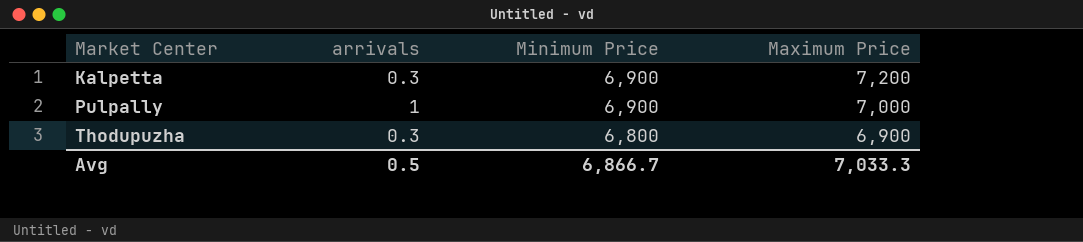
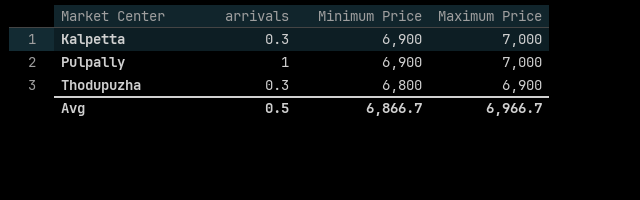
Kalpetta | Maximum Price: 7,200 -> 7,000
Avg | Maximum Price: 7,033.3 -> 6,966.7

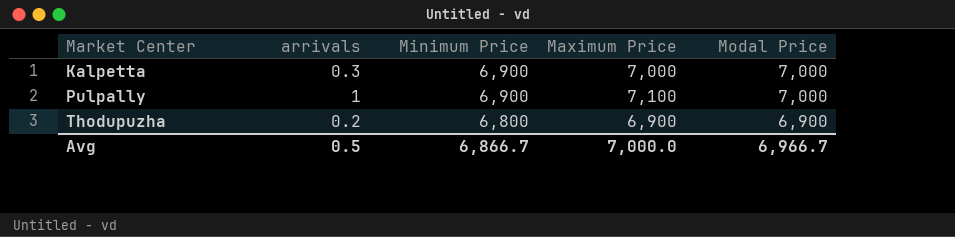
column Modal Price | position: none -> 5
Pulpally | Maximum Price: 7,000 -> 7,100
Thodupuzha | arrivals: 0.3 -> 0.2
Avg | Maximum Price: 6,966.7 -> 7,000.0

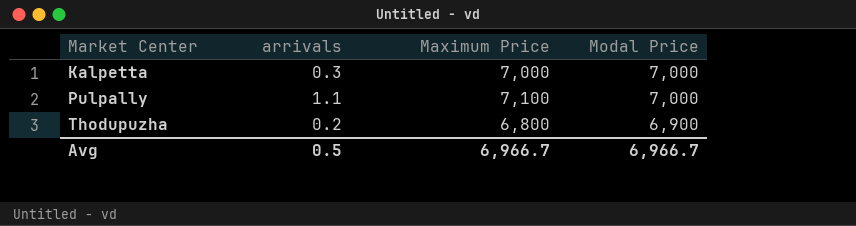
column Minimum Price | position: 3 -> none
Pulpally | arrivals: 1 -> 1.1
Thodupuzha | Maximum Price: 6,900 -> 6,800
Avg | Maximum Price: 7,000.0 -> 6,966.7

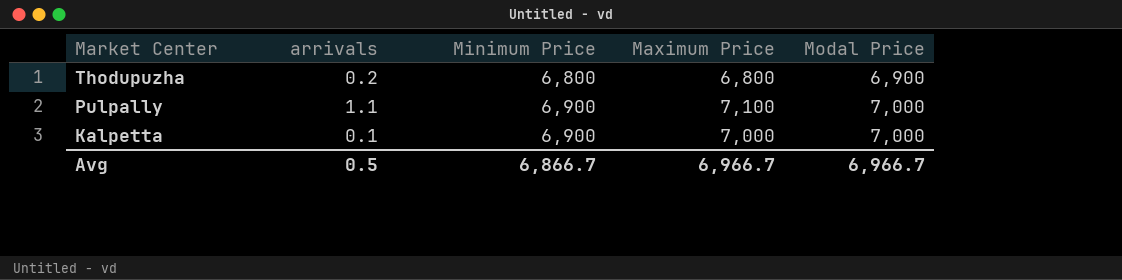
row order: Market Center ascending -> Market Center descending
column Minimum Price | position: none -> 3
Kalpetta | arrivals: 0.3 -> 0.1

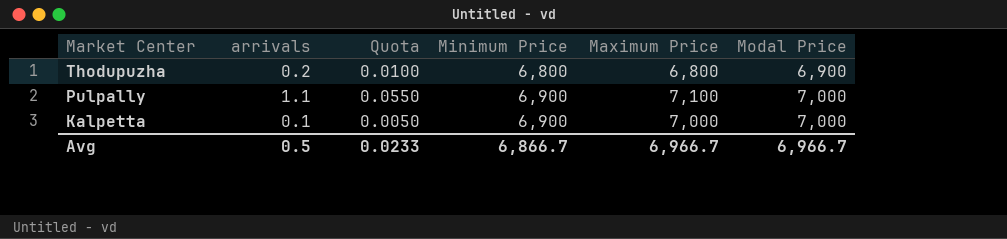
column Quota | formula: none -> [arrivals] * 0.05

